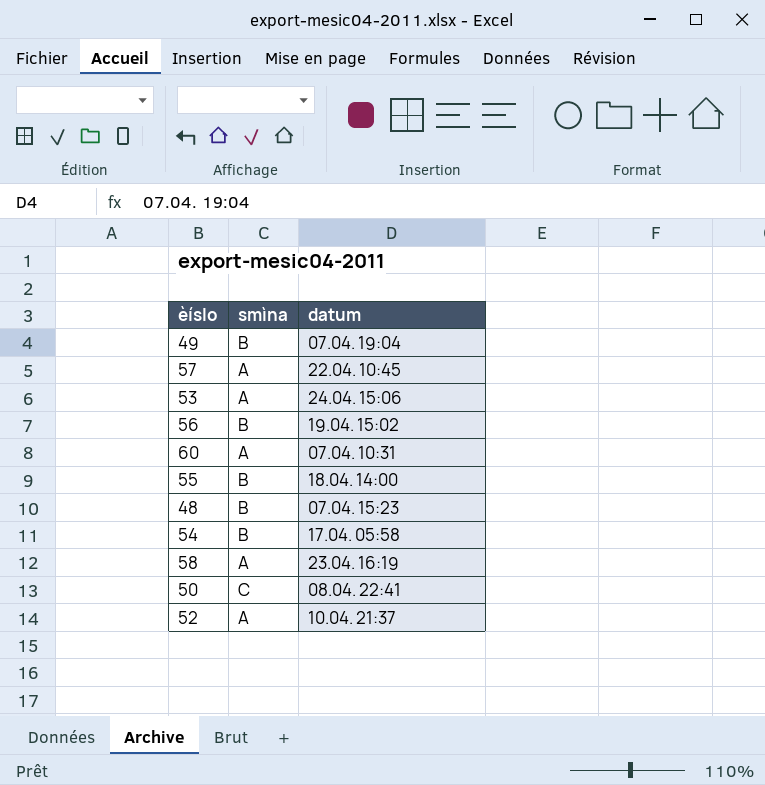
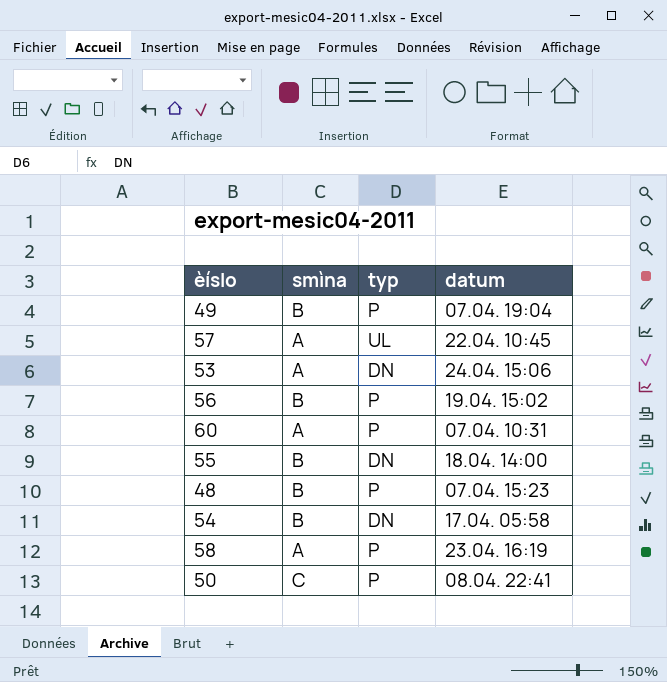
column typ | position: none -> 3
row 52: A | 10.04. 21:37 -> none

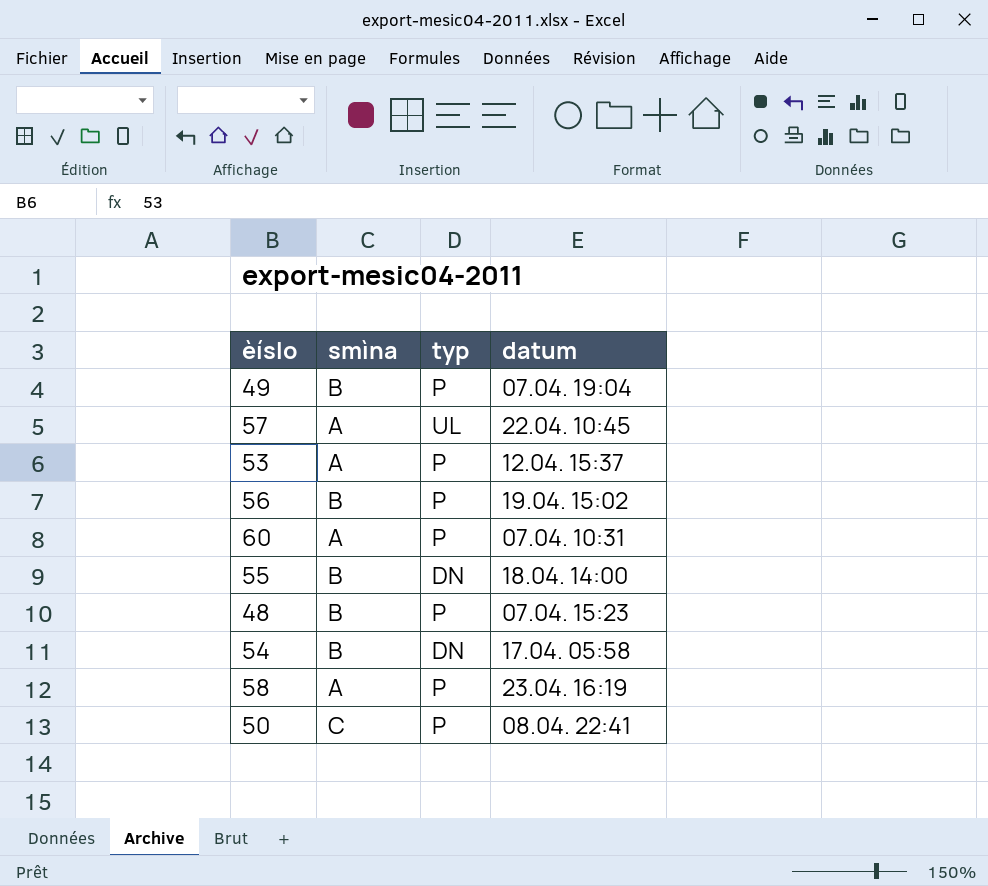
53 | typ: DN -> P
53 | datum: 24.04. 15:06 -> 12.04. 15:37

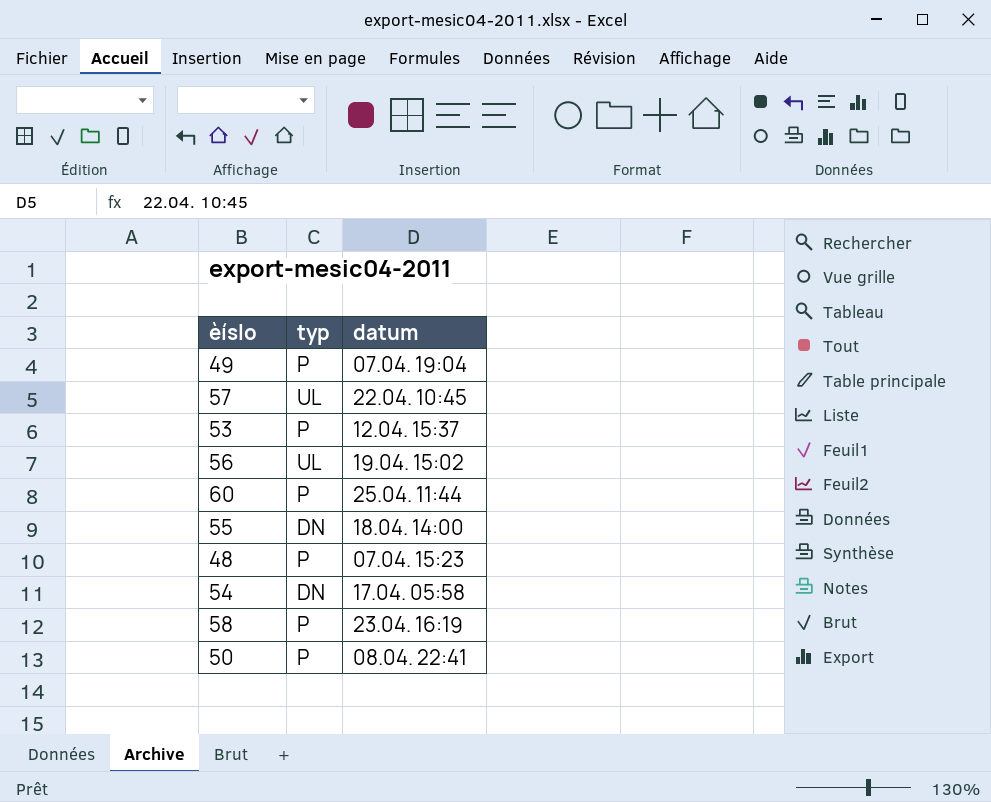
column smìna | position: 2 -> none
56 | typ: P -> UL
60 | datum: 07.04. 10:31 -> 25.04. 11:44

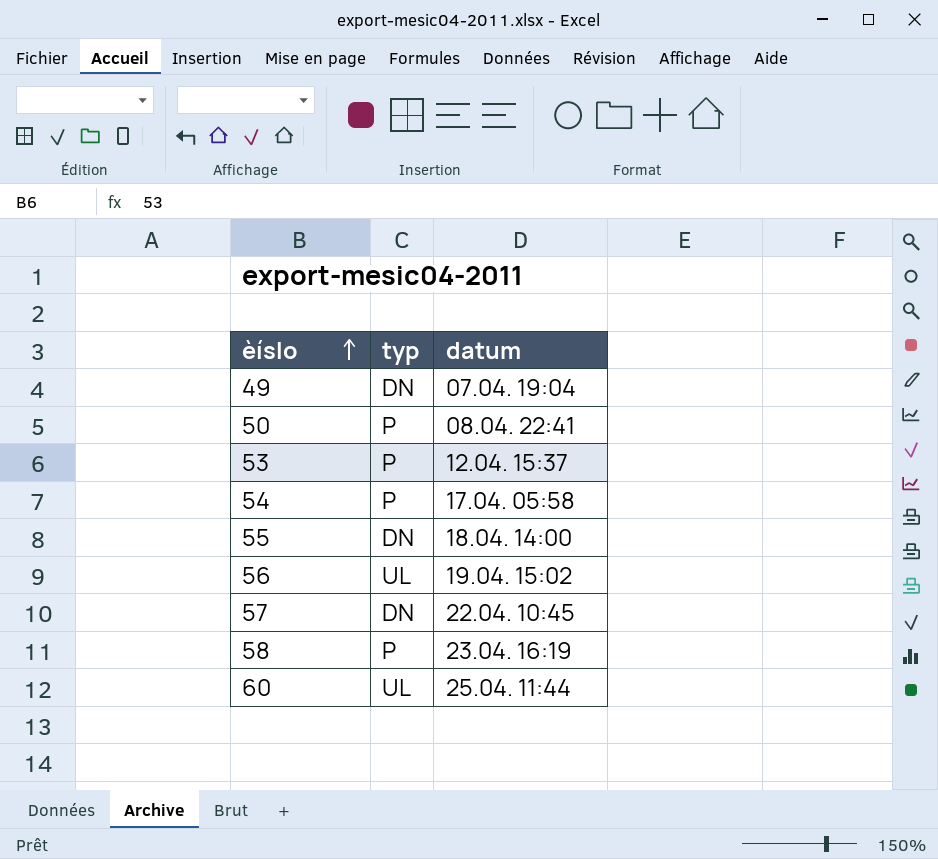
row order: none -> èíslo ascending
row 48: P | 07.04. 15:23 -> none
49 | typ: P -> DN
54 | typ: DN -> P
57 | typ: UL -> DN
60 | typ: P -> UL

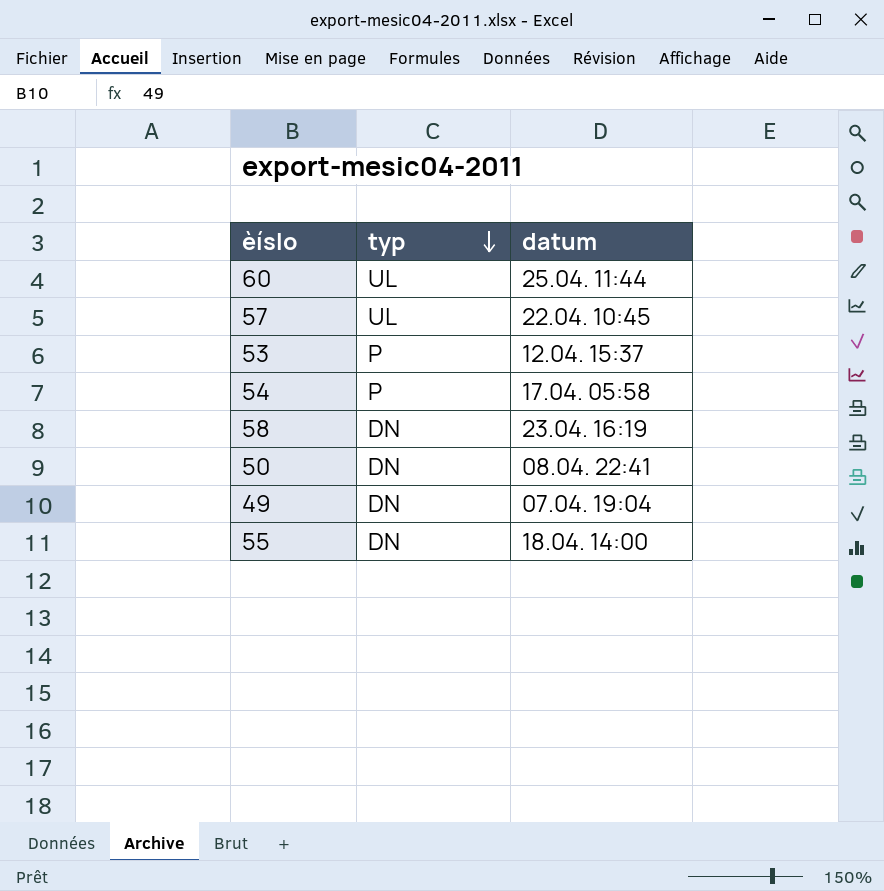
row order: èíslo ascending -> typ descending
row 56: UL | 19.04. 15:02 -> none
57 | typ: DN -> UL
58 | typ: P -> DN
50 | typ: P -> DN

